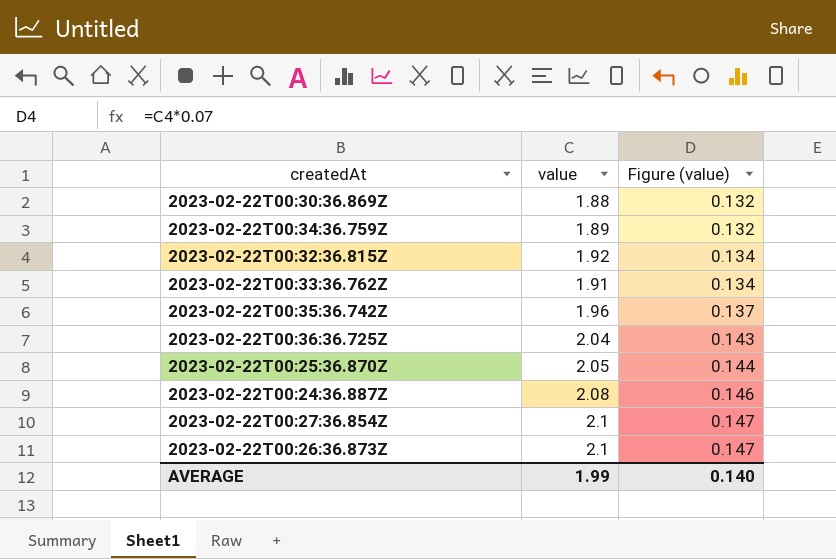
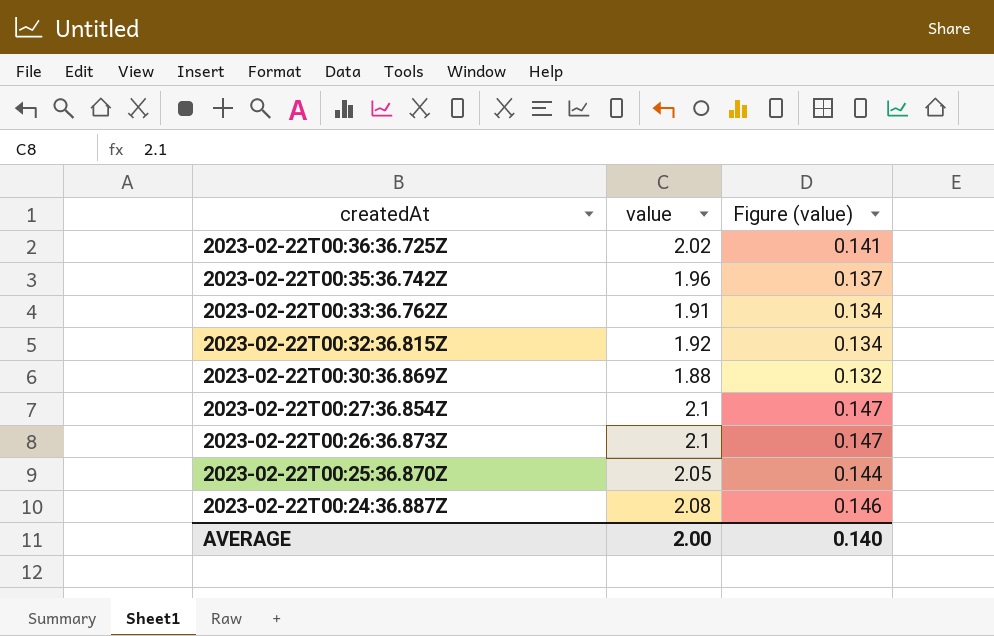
row order: Figure (value) ascending -> createdAt descending
row 2023-02-22T00:34:36.759Z: 1.89 | 0.132 -> none
2023-02-22T00:36:36.725Z | value: 2.04 -> 2.02
2023-02-22T00:36:36.725Z | Figure (value): 0.143 -> 0.141
AVERAGE | value: 1.99 -> 2.00

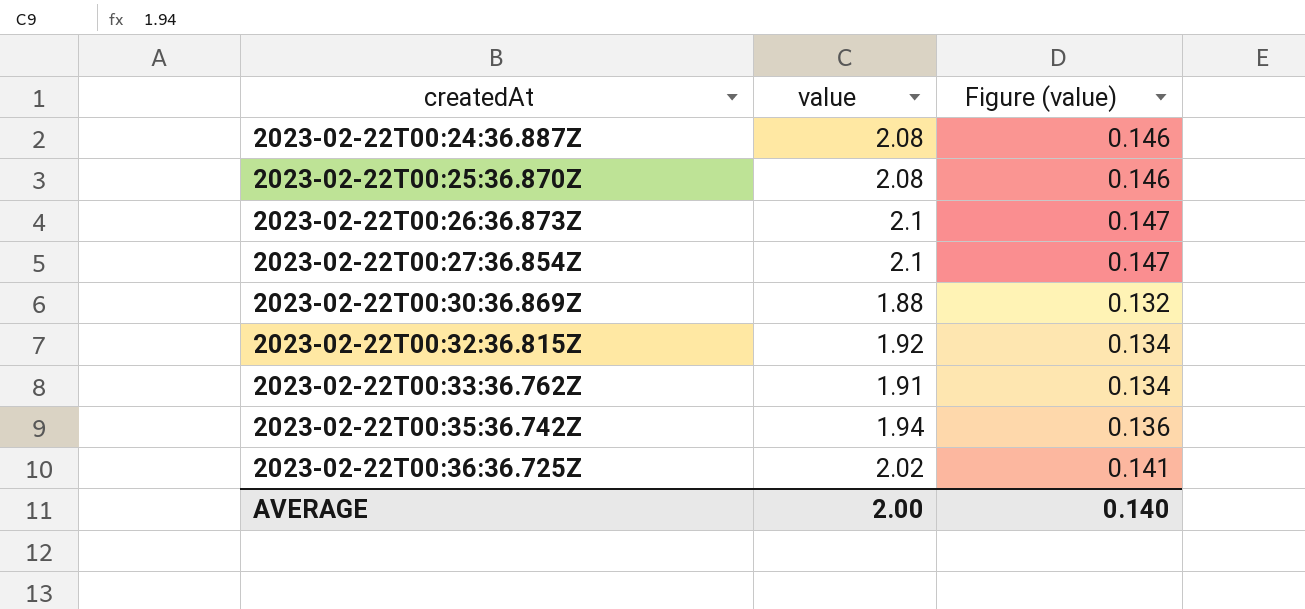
row order: createdAt descending -> createdAt ascending
2023-02-22T00:25:36.870Z | value: 2.05 -> 2.08
2023-02-22T00:25:36.870Z | Figure (value): 0.144 -> 0.146
2023-02-22T00:35:36.742Z | value: 1.96 -> 1.94
2023-02-22T00:35:36.742Z | Figure (value): 0.137 -> 0.136

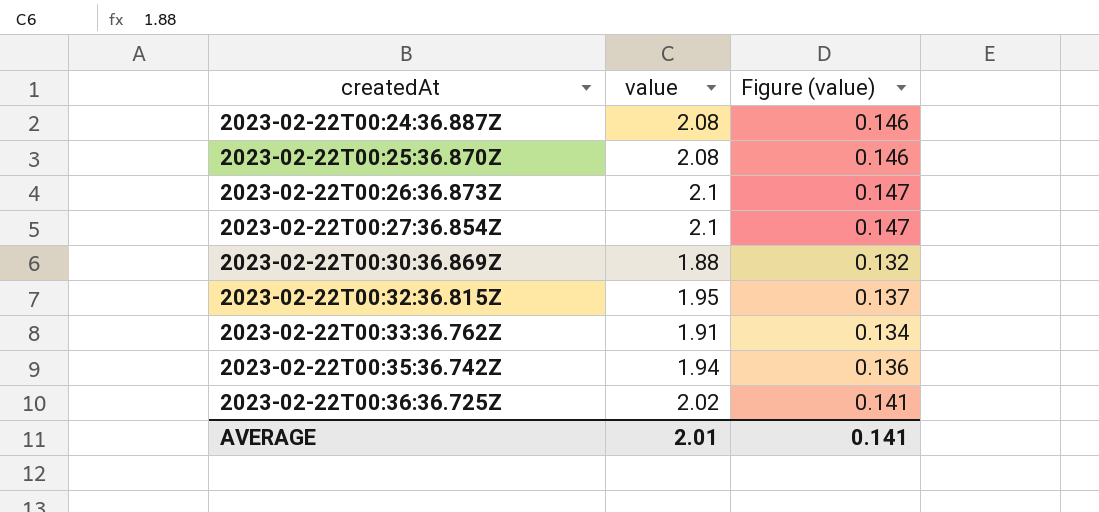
2023-02-22T00:32:36.815Z | value: 1.92 -> 1.95
2023-02-22T00:32:36.815Z | Figure (value): 0.134 -> 0.137
AVERAGE | value: 2.00 -> 2.01
AVERAGE | Figure (value): 0.140 -> 0.141

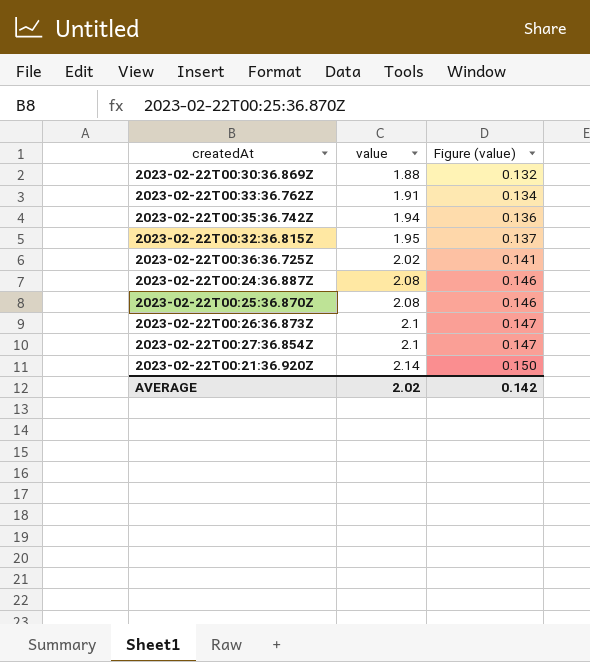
row order: createdAt ascending -> value ascending
row 2023-02-22T00:21:36.920Z: none -> 2.14 | 0.150
AVERAGE | value: 2.01 -> 2.02
AVERAGE | Figure (value): 0.141 -> 0.142

